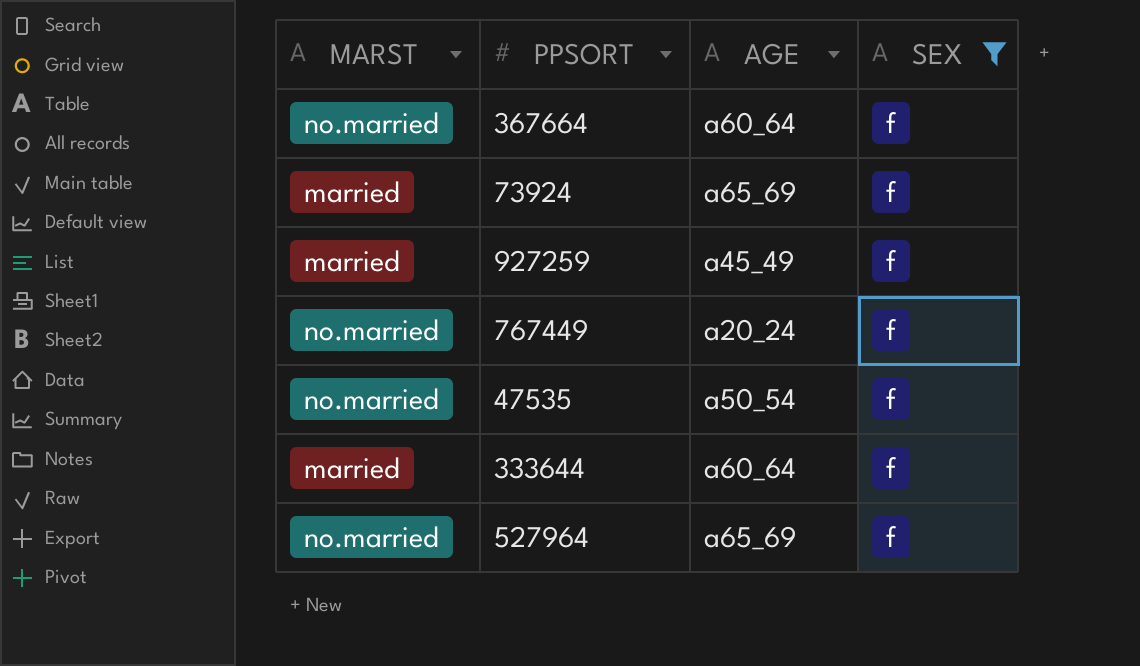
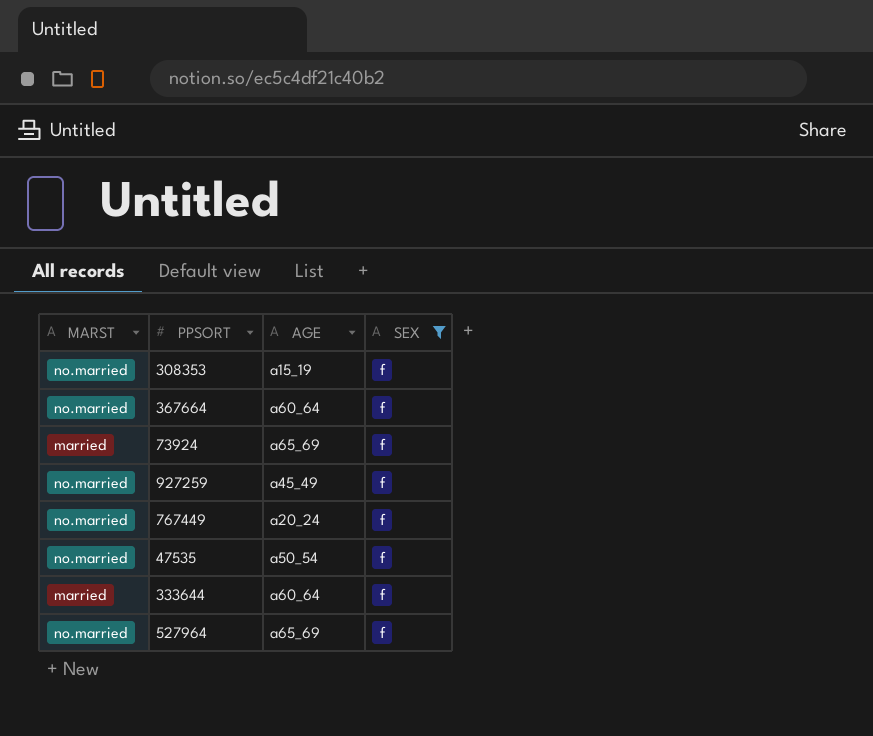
row 308353: none -> no.married | a15_19 | f
927259 | MARST: married -> no.married

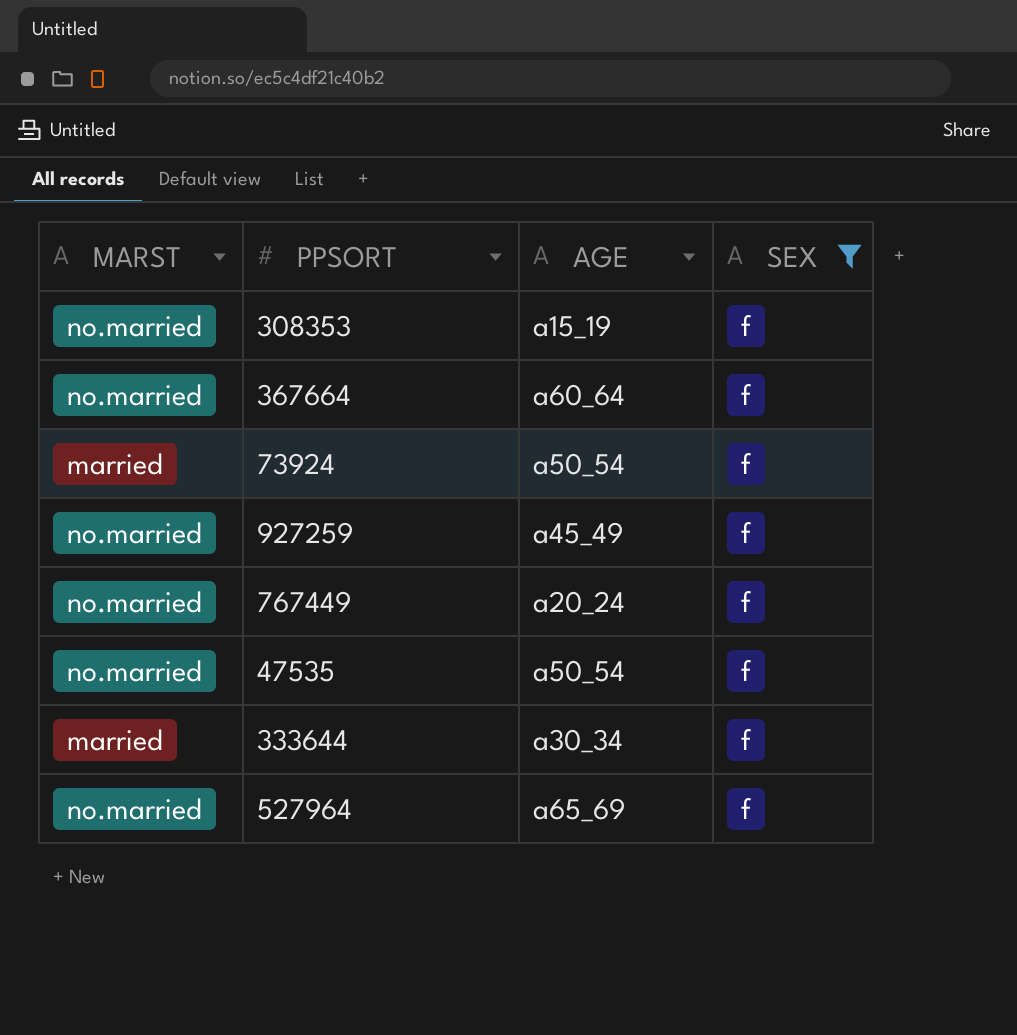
73924 | AGE: a65_69 -> a50_54
333644 | AGE: a60_64 -> a30_34

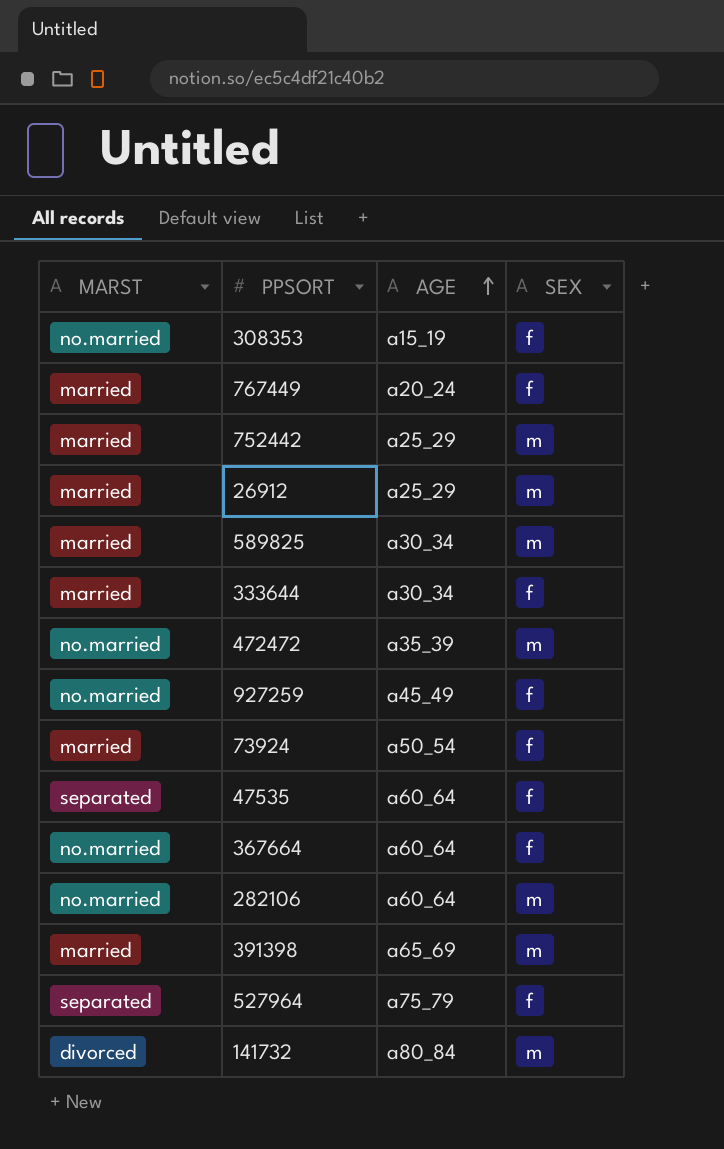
filter: SEX = f -> none
row order: none -> AGE ascending
767449 | MARST: no.married -> married
47535 | MARST: no.married -> separated
47535 | AGE: a50_54 -> a60_64
527964 | MARST: no.married -> separated
527964 | AGE: a65_69 -> a75_79

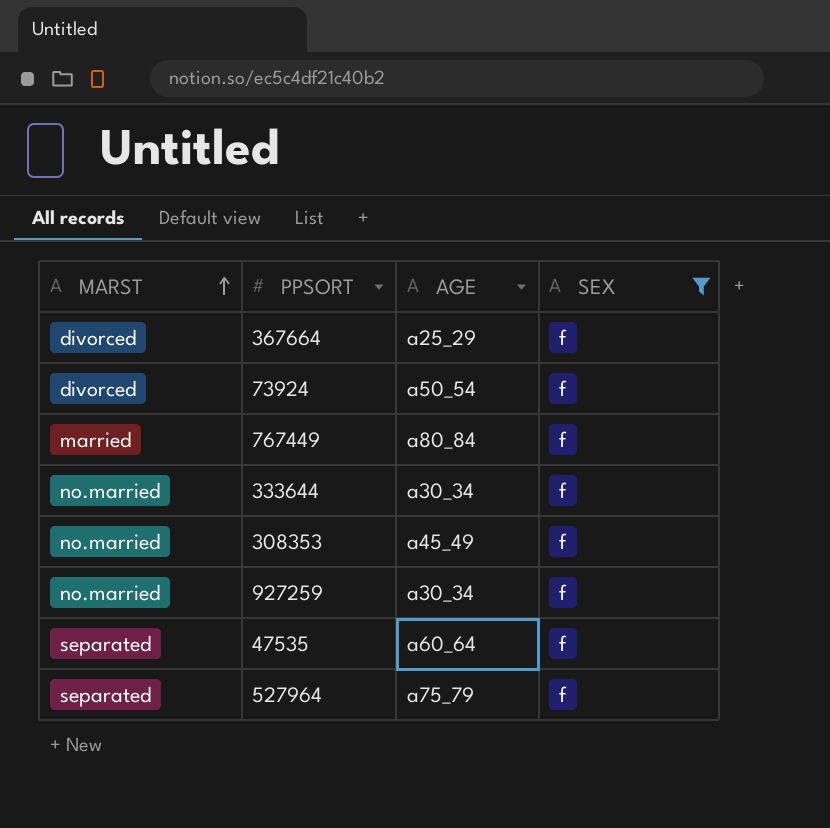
filter: none -> SEX = f
row order: AGE ascending -> MARST ascending
367664 | MARST: no.married -> divorced
367664 | AGE: a60_64 -> a25_29
73924 | MARST: married -> divorced
767449 | AGE: a20_24 -> a80_84
333644 | MARST: married -> no.married
308353 | AGE: a15_19 -> a45_49
927259 | AGE: a45_49 -> a30_34

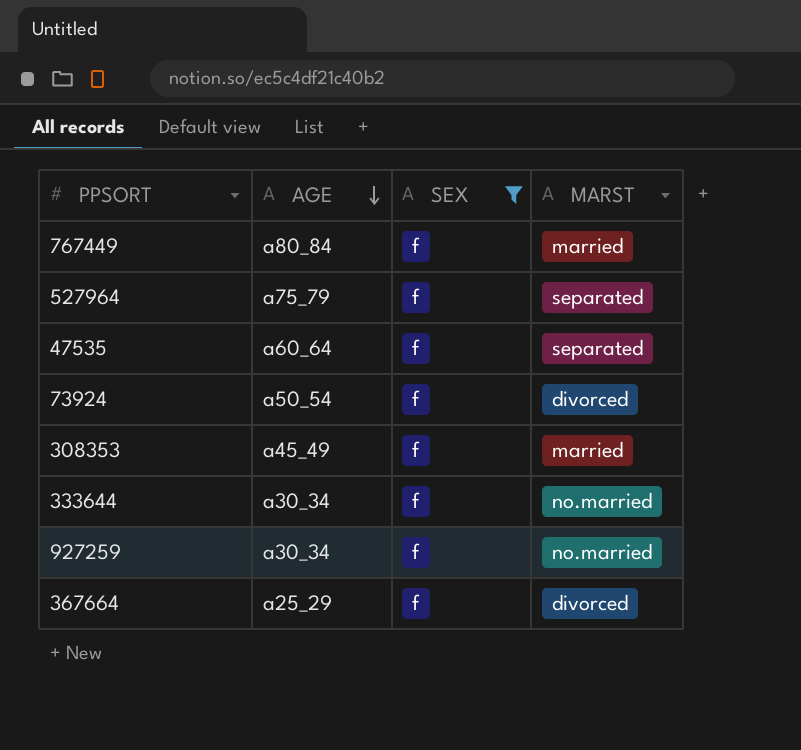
row order: MARST ascending -> AGE descending
column MARST | position: 1 -> 4
308353 | MARST: no.married -> married

